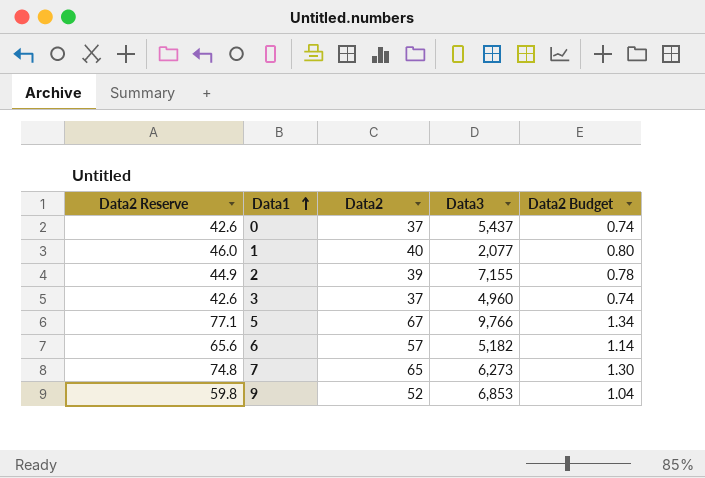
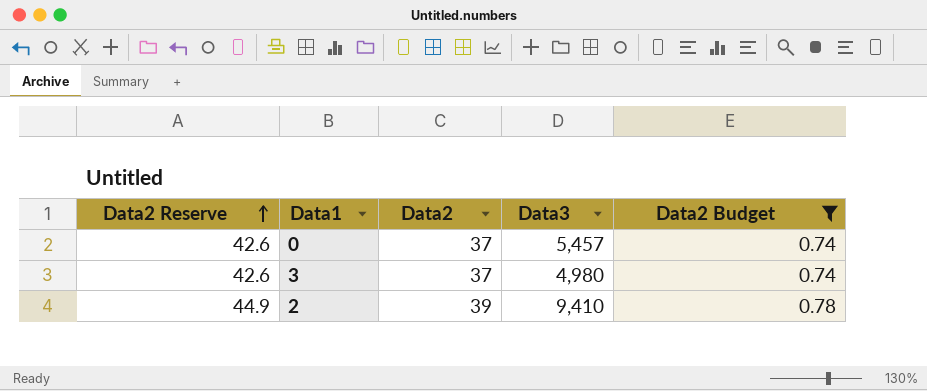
filter: none -> Data2 Budget <= 0.78
row order: Data1 ascending -> Data2 Reserve ascending
0 | Data3: 5,437 -> 5,457
3 | Data3: 4,960 -> 4,980
2 | Data3: 7,155 -> 9,410

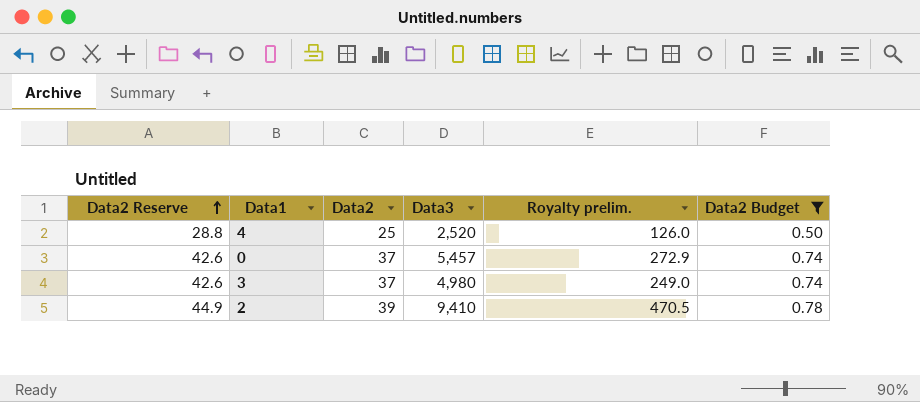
column Royalty prelim. | formula: none -> [Data3] * 0.05
row 4: none -> 28.8 | 25 | 2,520 | 126.0 | 0.50

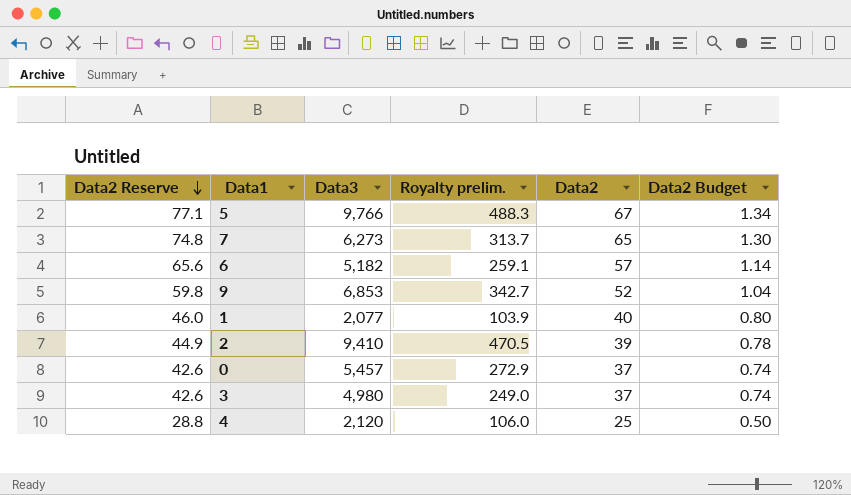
filter: Data2 Budget <= 0.78 -> none
row order: Data2 Reserve ascending -> Data2 Reserve descending
column Data2 | position: 3 -> 5
4 | Data3: 2,520 -> 2,120
4 | Royalty prelim.: 126.0 -> 106.0

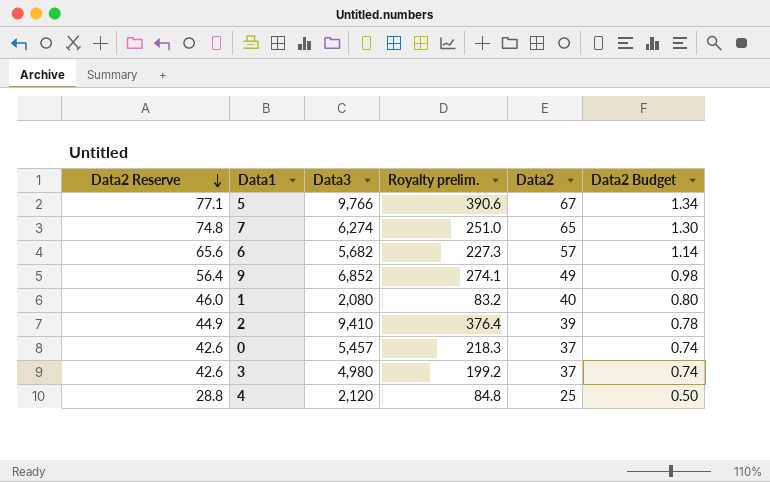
column Royalty prelim. | formula: [Data3] * 0.05 -> [Data3] * 0.04
7 | Data3: 6,273 -> 6,274
6 | Data3: 5,182 -> 5,682
9 | Data2 Reserve: 59.8 -> 56.4
9 | Data3: 6,853 -> 6,852
9 | Data2: 52 -> 49
9 | Data2 Budget: 1.04 -> 0.98
1 | Data3: 2,077 -> 2,080

